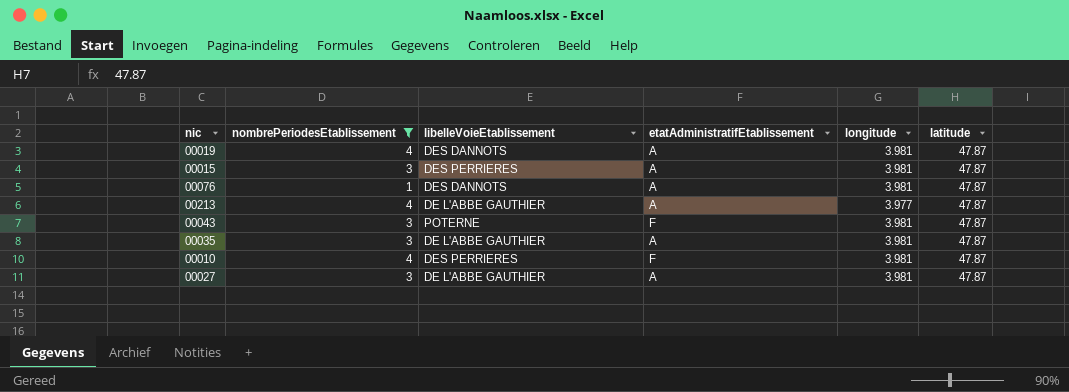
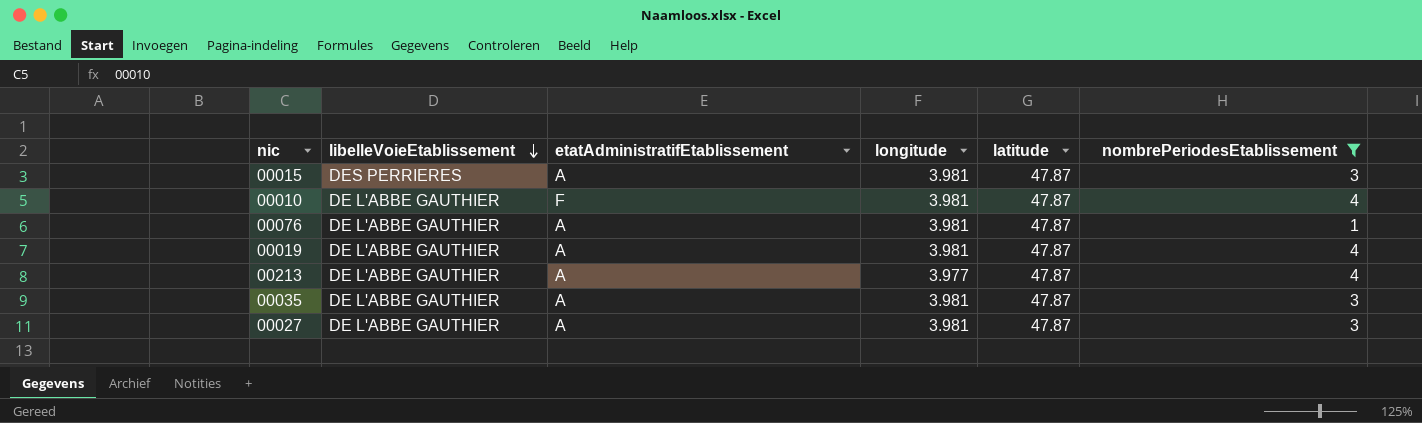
row order: none -> libelleVoieEtablissement descending
column nombrePeriodesEtablissement | position: 2 -> 6
row 00043: 3 | POTERNE | F | 3.981 | 47.87 -> none
00010 | libelleVoieEtablissement: DES PERRIERES -> DE L'ABBE GAUTHIER
00076 | libelleVoieEtablissement: DES DANNOTS -> DE L'ABBE GAUTHIER
00019 | libelleVoieEtablissement: DES DANNOTS -> DE L'ABBE GAUTHIER

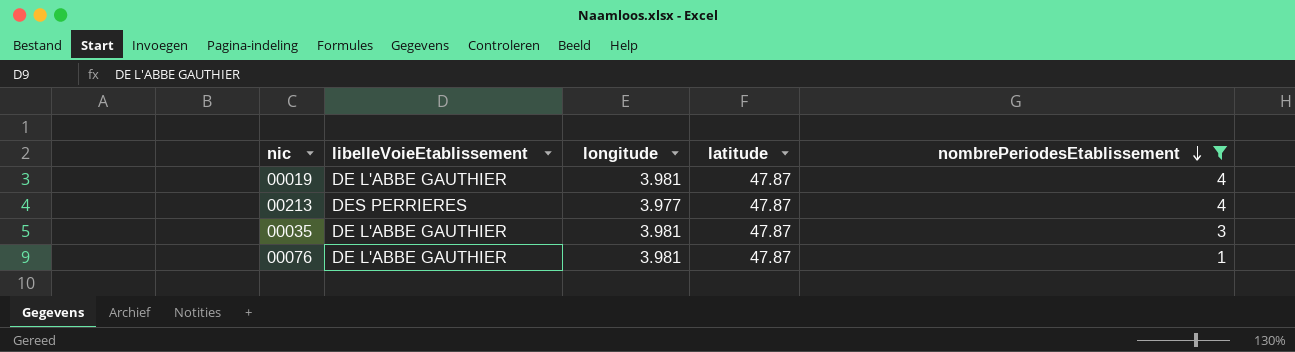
row order: libelleVoieEtablissement descending -> nombrePeriodesEtablissement descending
column etatAdministratifEtablissement | position: 3 -> none
row 00015: DES PERRIERES | A | 3.981 | 47.87 | 3 -> none
row 00010: DE L'ABBE GAUTHIER | F | 3.981 | 47.87 | 4 -> none
row 00027: DE L'ABBE GAUTHIER | A | 3.981 | 47.87 | 3 -> none
00213 | libelleVoieEtablissement: DE L'ABBE GAUTHIER -> DES PERRIERES

